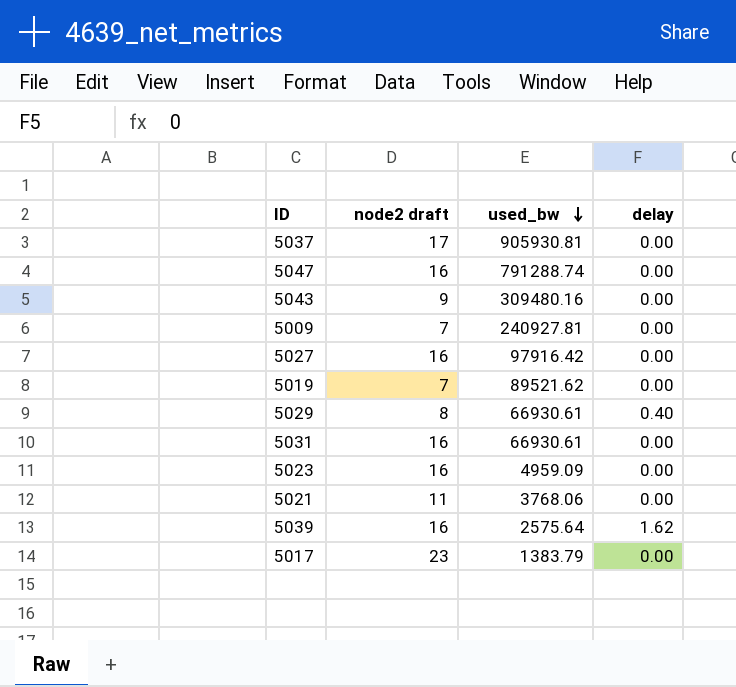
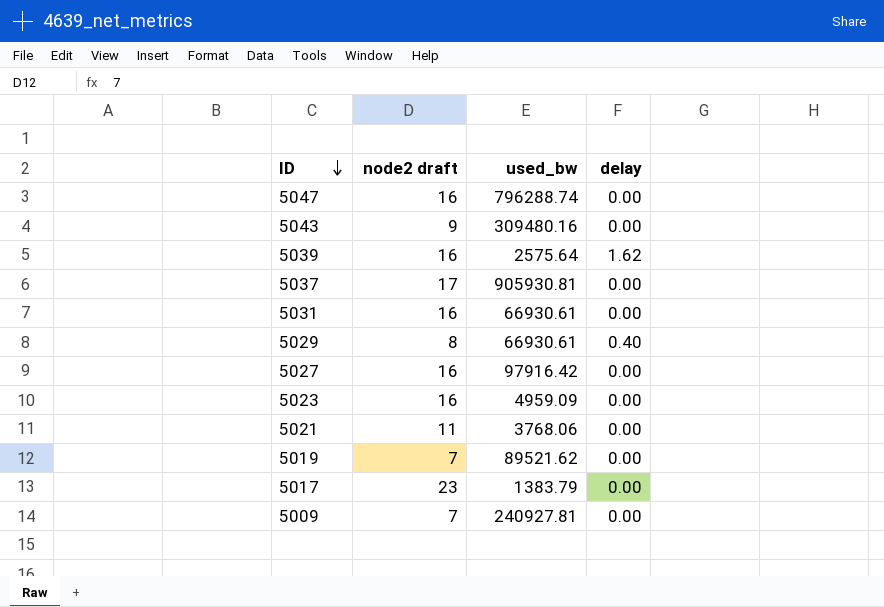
row order: used_bw descending -> ID descending
5047 | used_bw: 791288.74 -> 796288.74

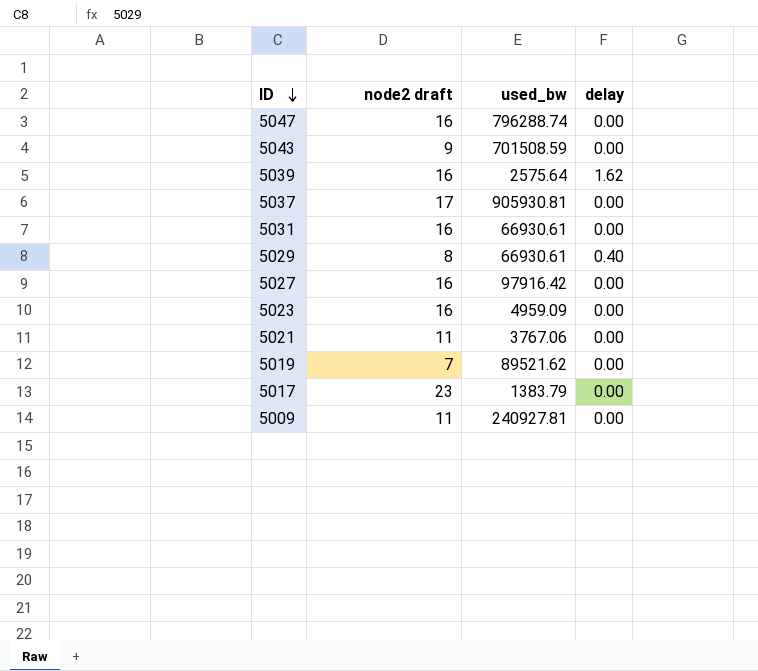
5043 | used_bw: 309480.16 -> 701508.59
5021 | used_bw: 3768.06 -> 3767.06
5009 | node2 draft: 7 -> 11

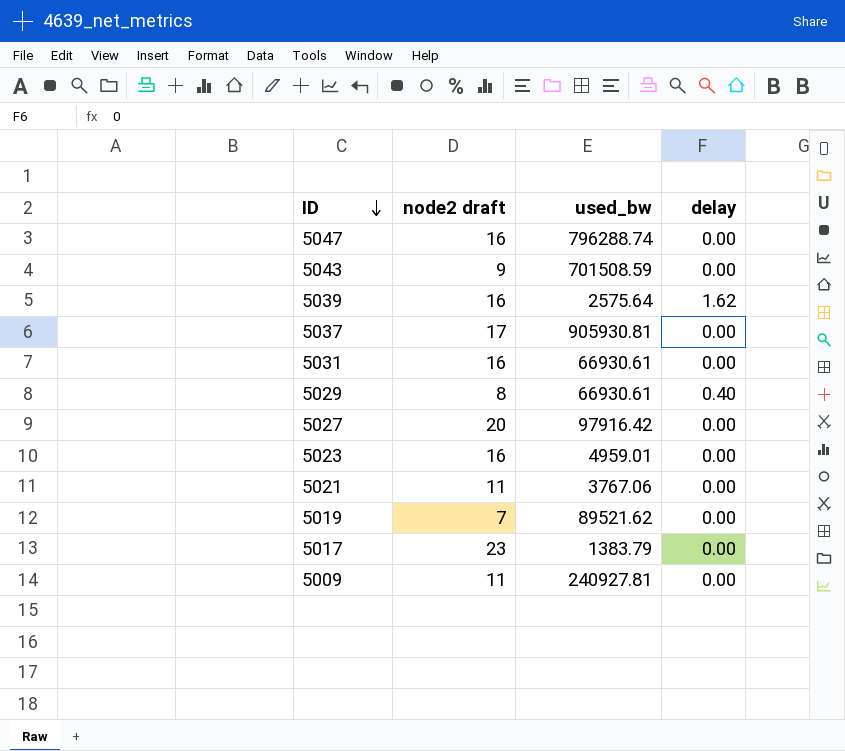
5027 | node2 draft: 16 -> 20
5023 | used_bw: 4959.09 -> 4959.01

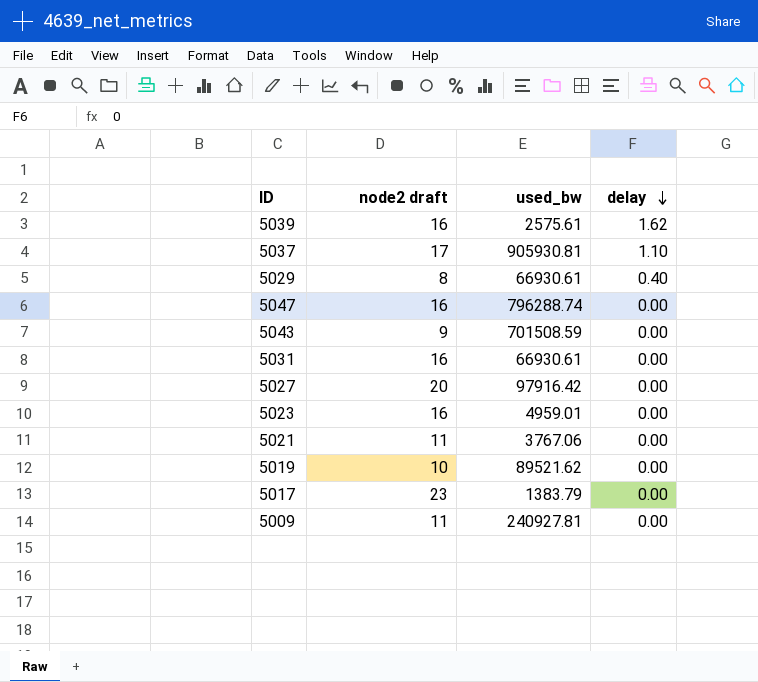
row order: ID descending -> delay descending
5039 | used_bw: 2575.64 -> 2575.61
5037 | delay: 0.00 -> 1.10
5019 | node2 draft: 7 -> 10

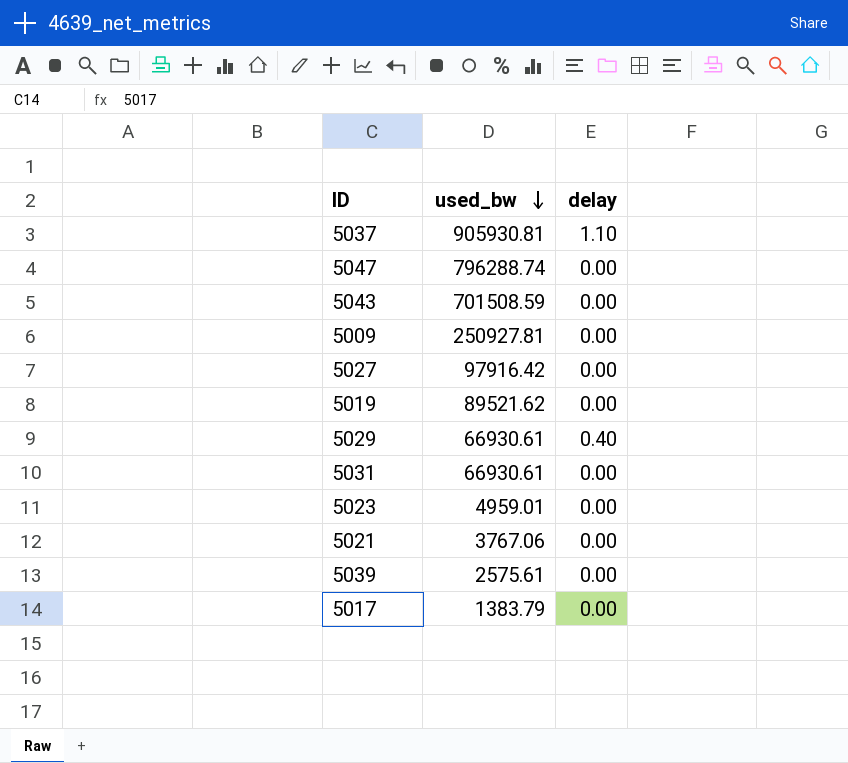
row order: delay descending -> used_bw descending
column node2 draft | position: 2 -> none
5009 | used_bw: 240927.81 -> 250927.81
5039 | delay: 1.62 -> 0.00

